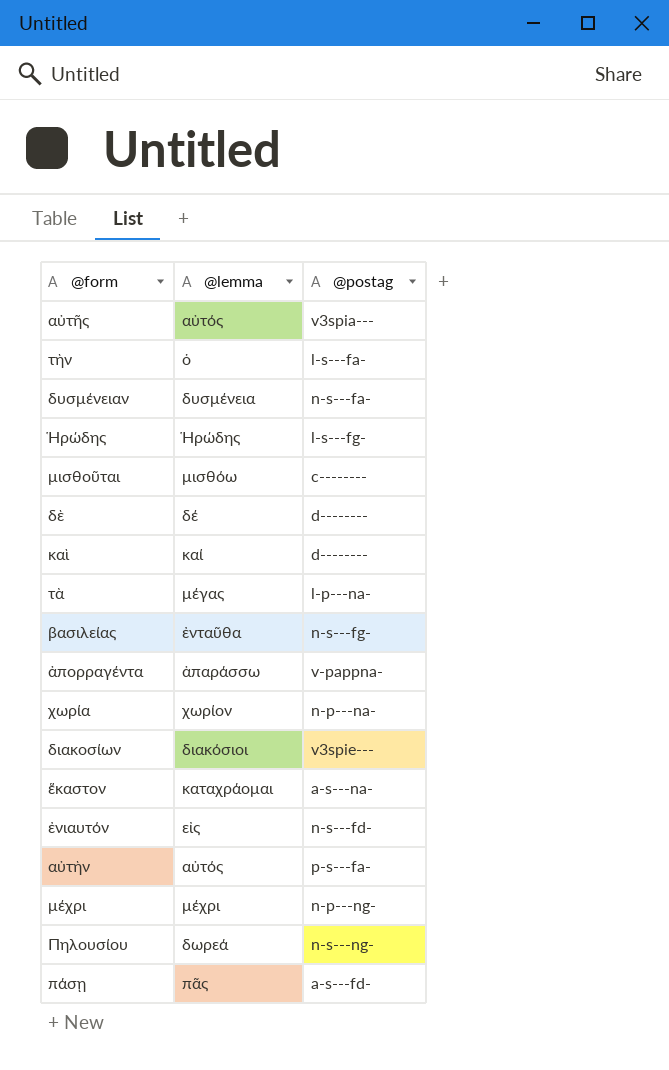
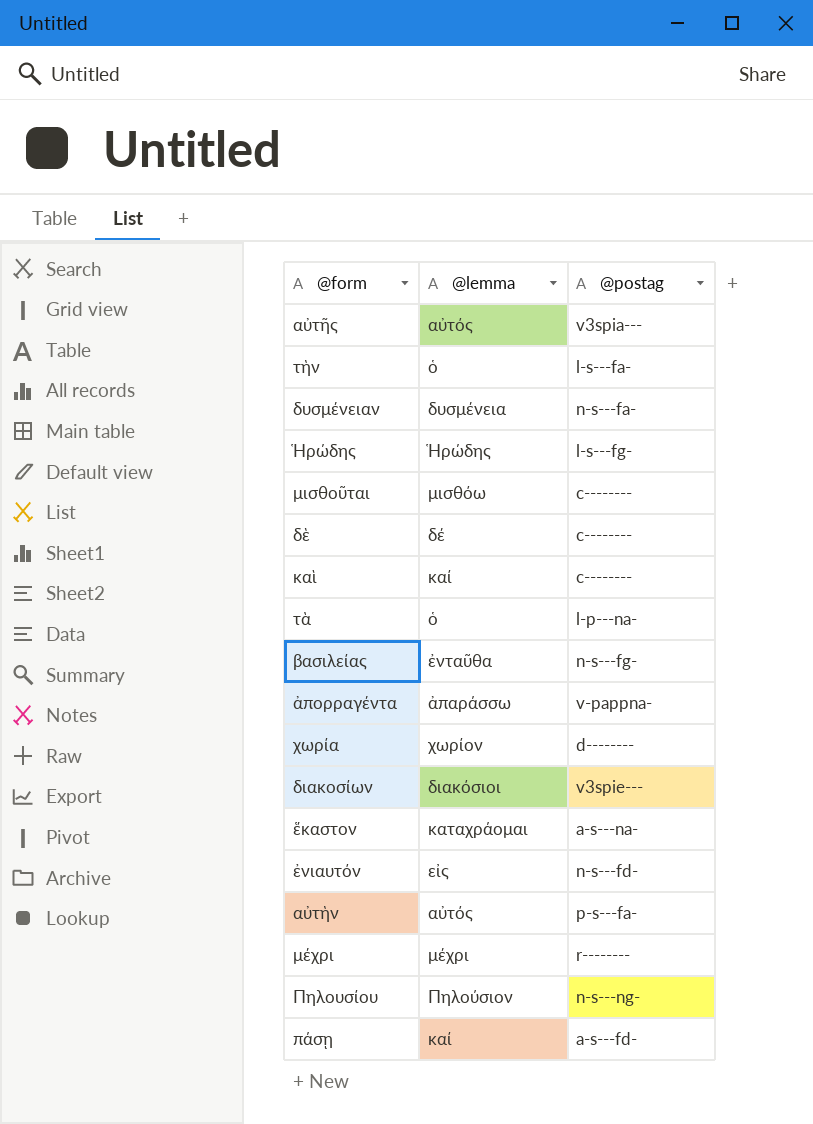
δὲ | @postag: d-------- -> c--------
καὶ | @postag: d-------- -> c--------
τὰ | @lemma: μέγας -> ὁ
χωρία | @postag: n-p---na- -> d--------
μέχρι | @postag: n-p---ng- -> r--------
Πηλουσίου | @lemma: δωρεά -> Πηλούσιον
πάσῃ | @lemma: πᾶς -> καί

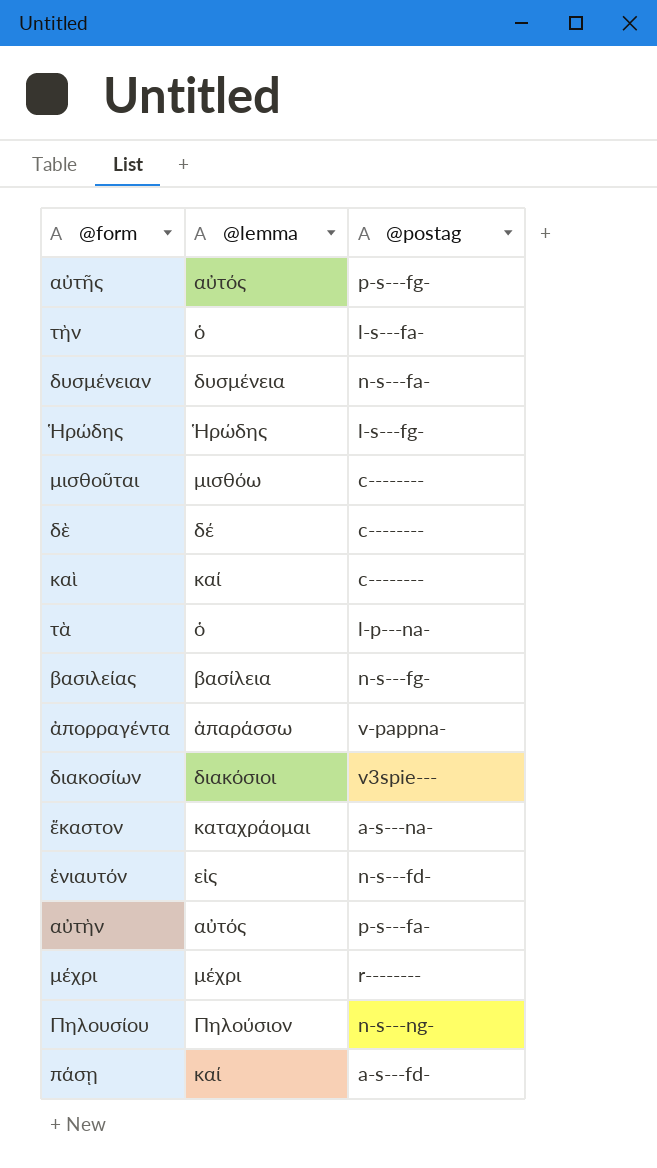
row χωρία: χωρίον | d-------- -> none
αὐτῆς | @postag: v3spia--- -> p-s---fg-
βασιλείας | @lemma: ἐνταῦθα -> βασίλεια

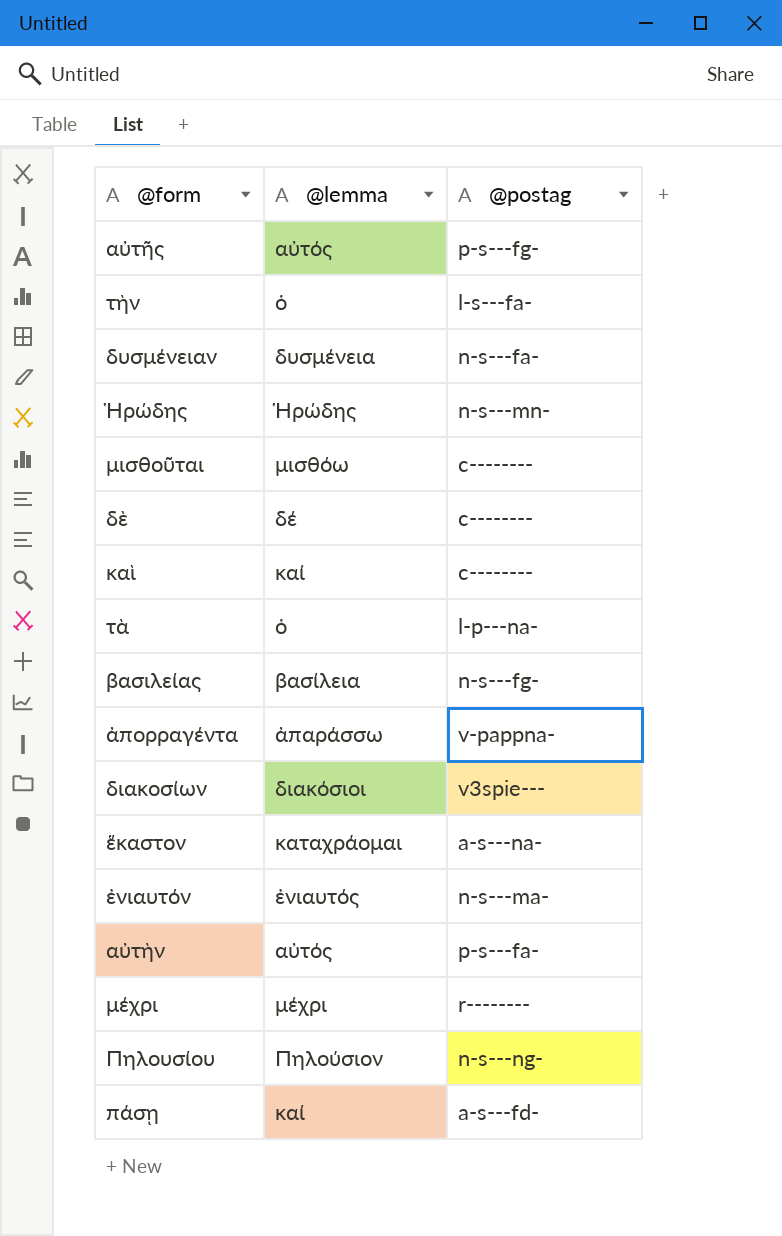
Ἡρώδης | @postag: l-s---fg- -> n-s---mn-
ἐνιαυτόν | @lemma: εἰς -> ἐνιαυτός
ἐνιαυτόν | @postag: n-s---fd- -> n-s---ma-

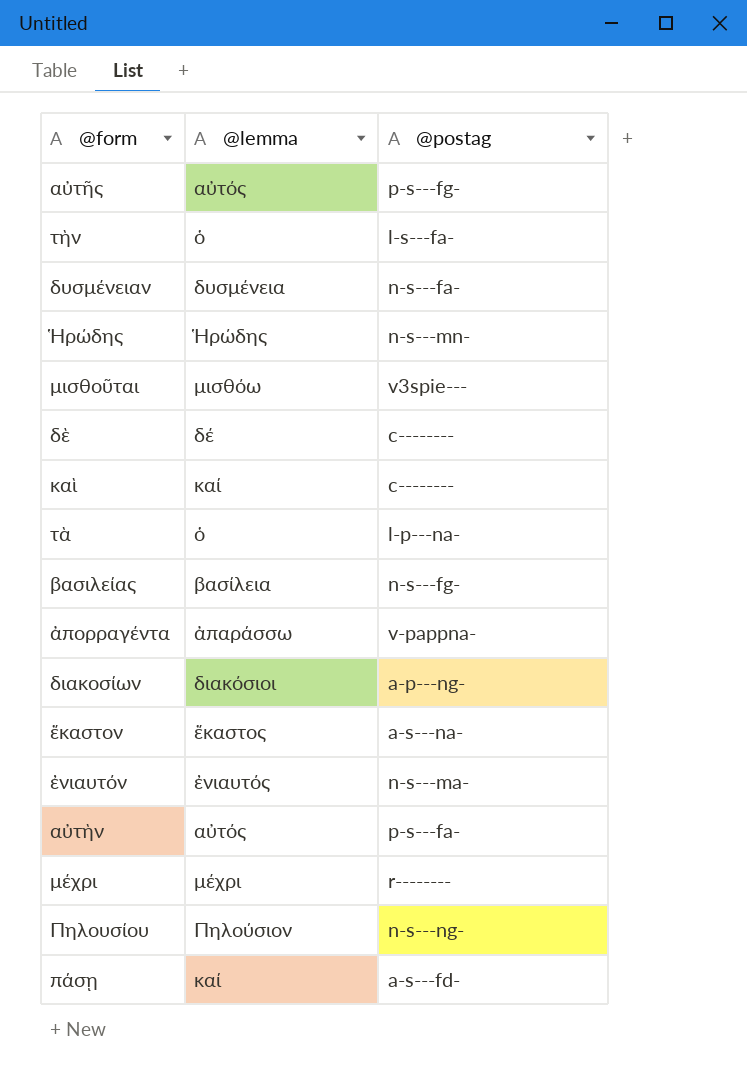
μισθοῦται | @postag: c-------- -> v3spie---
διακοσίων | @postag: v3spie--- -> a-p---ng-
ἕκαστον | @lemma: καταχράομαι -> ἕκαστος

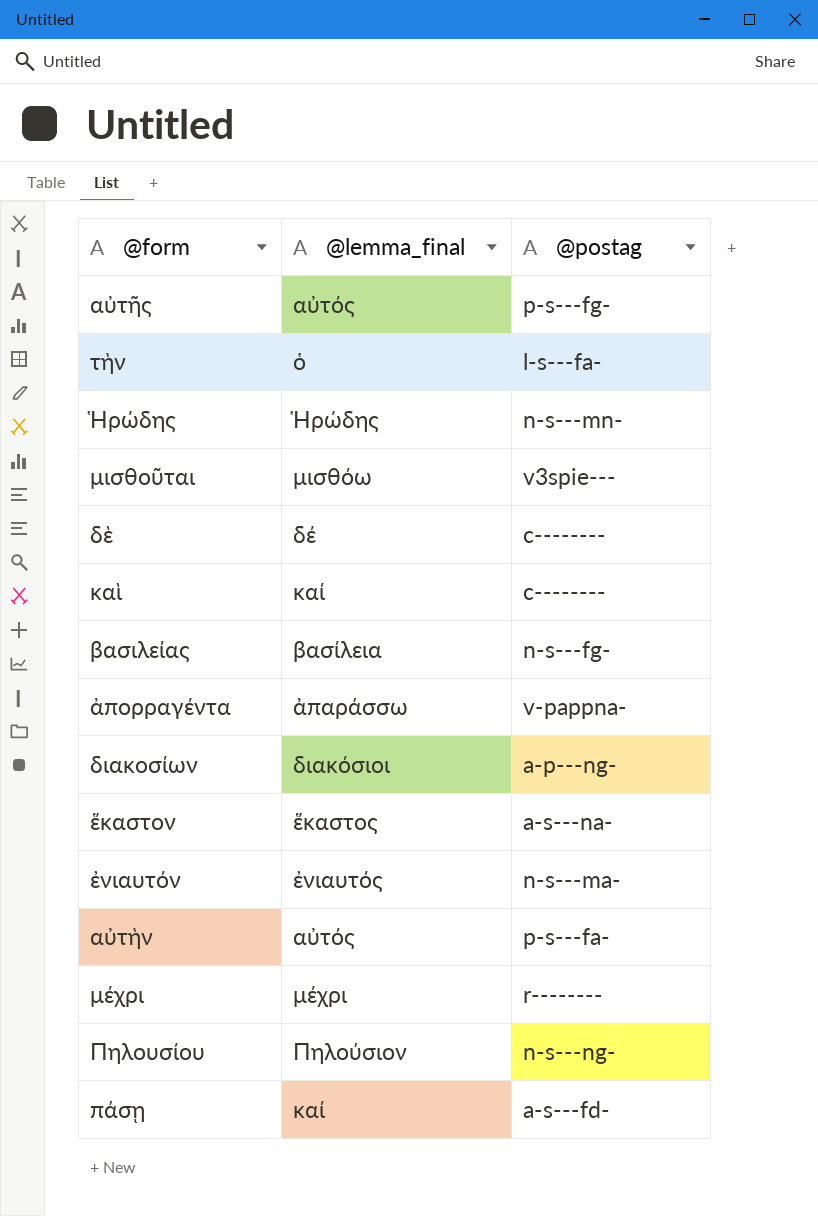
column name: @lemma -> @lemma_final
row δυσμένειαν: δυσμένεια | n-s---fa- -> none
row τὰ: ὁ | l-p---na- -> none

